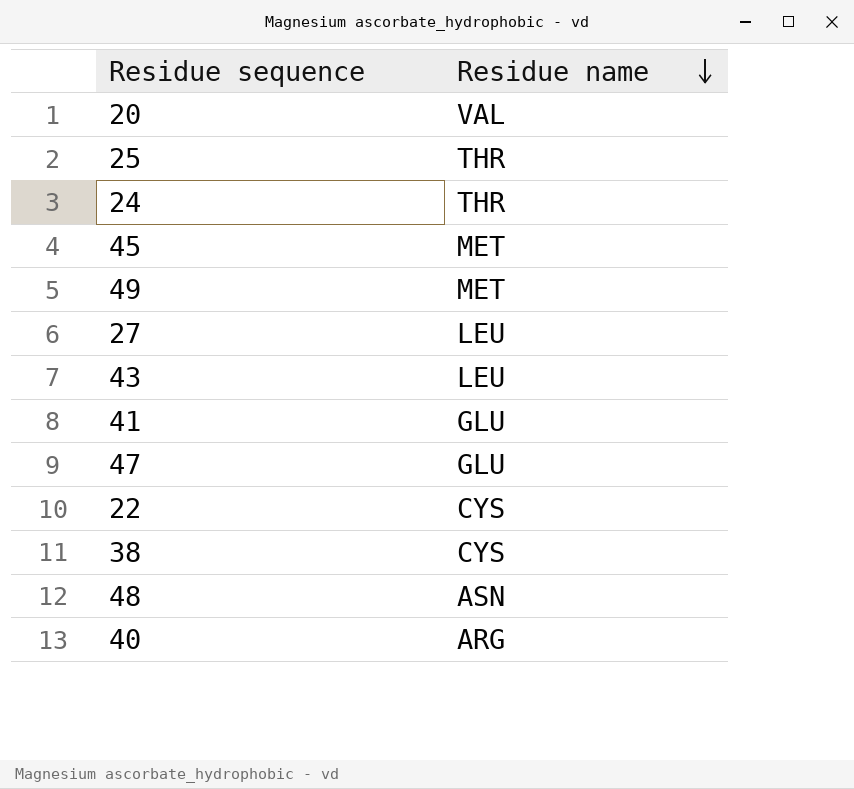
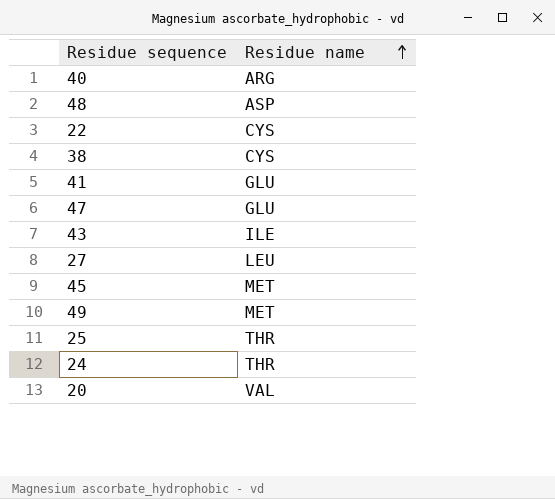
row order: Residue name descending -> Residue name ascending
48 | Residue name: ASN -> ASP
43 | Residue name: LEU -> ILE

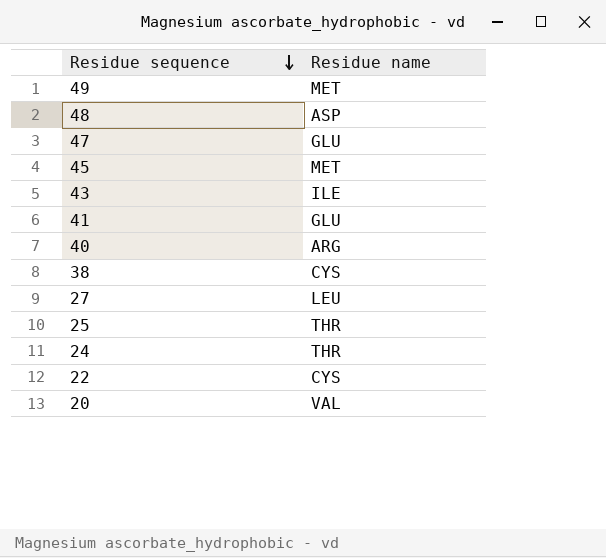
row order: Residue name ascending -> Residue sequence descending

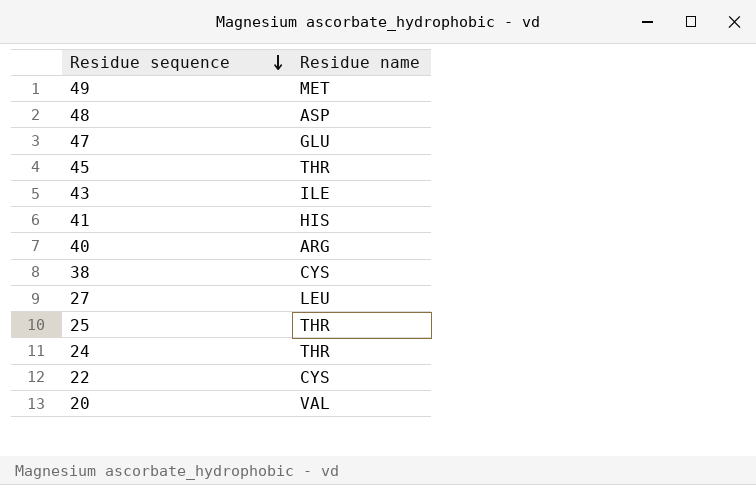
45 | Residue name: MET -> THR
41 | Residue name: GLU -> HIS

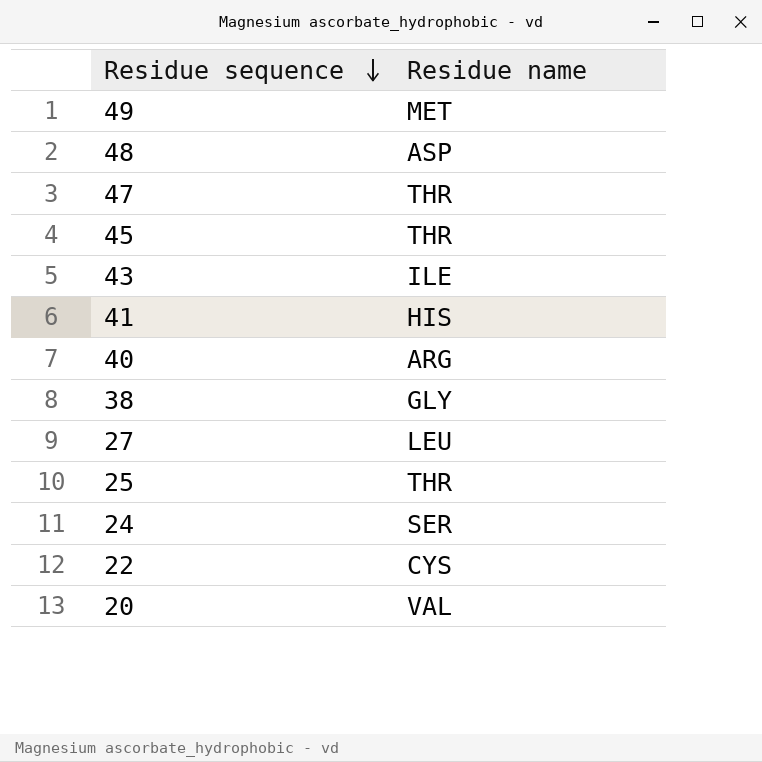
47 | Residue name: GLU -> THR
38 | Residue name: CYS -> GLY
24 | Residue name: THR -> SER

